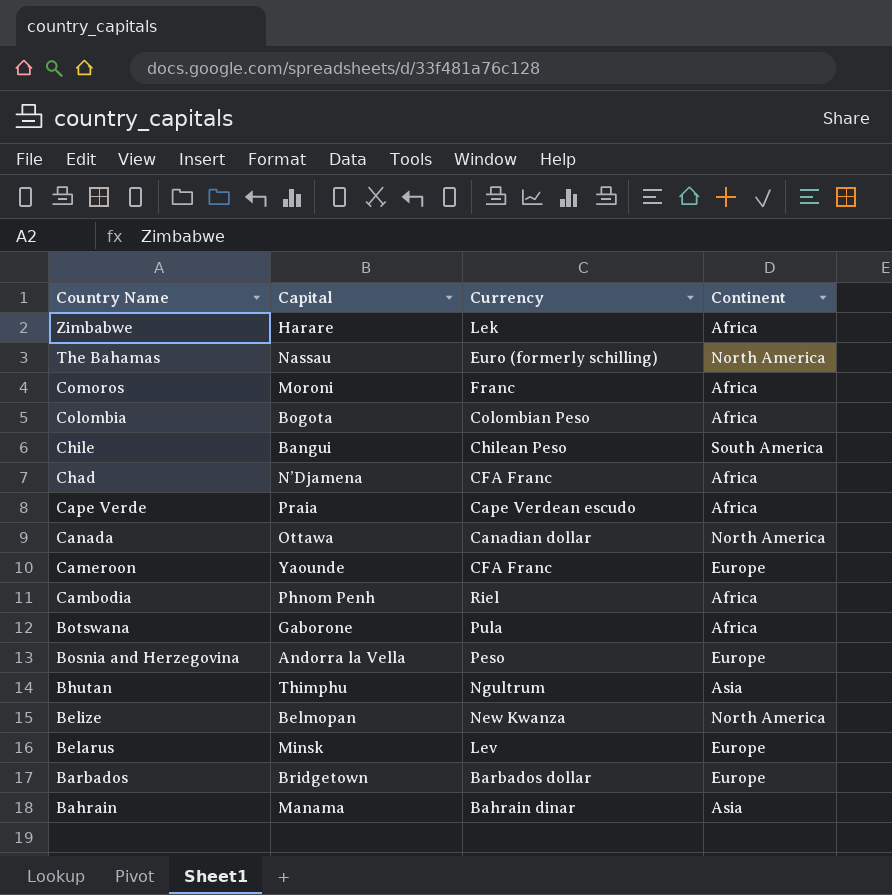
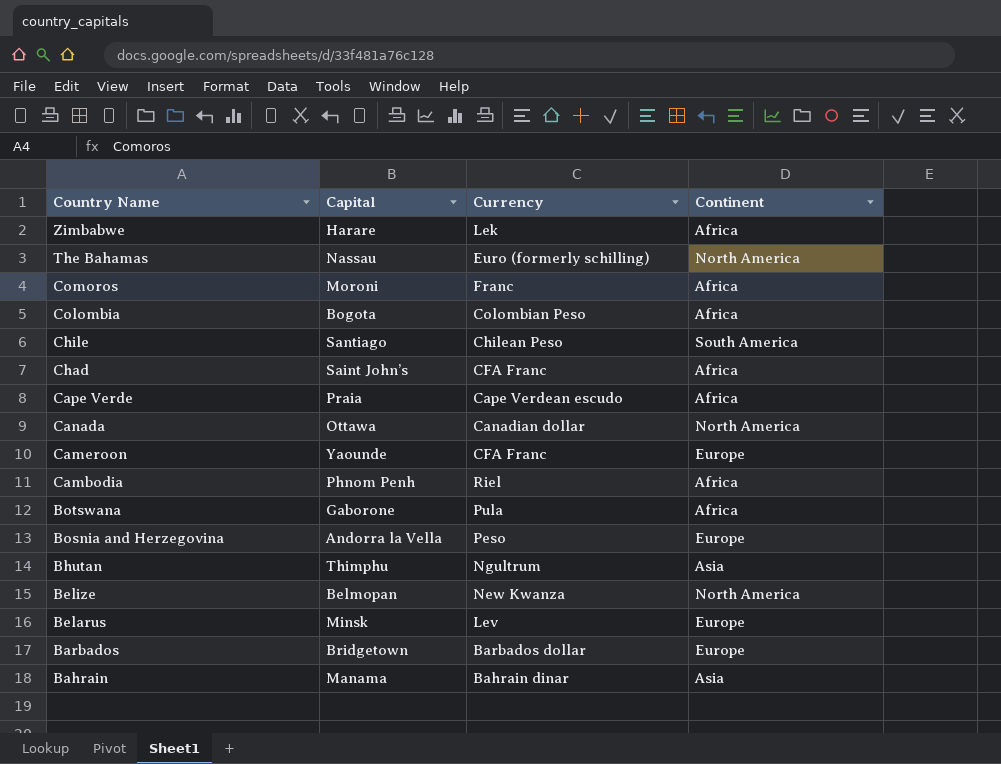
Chile | Capital: Bangui -> Santiago
Chad | Capital: N’Djamena -> Saint John’s

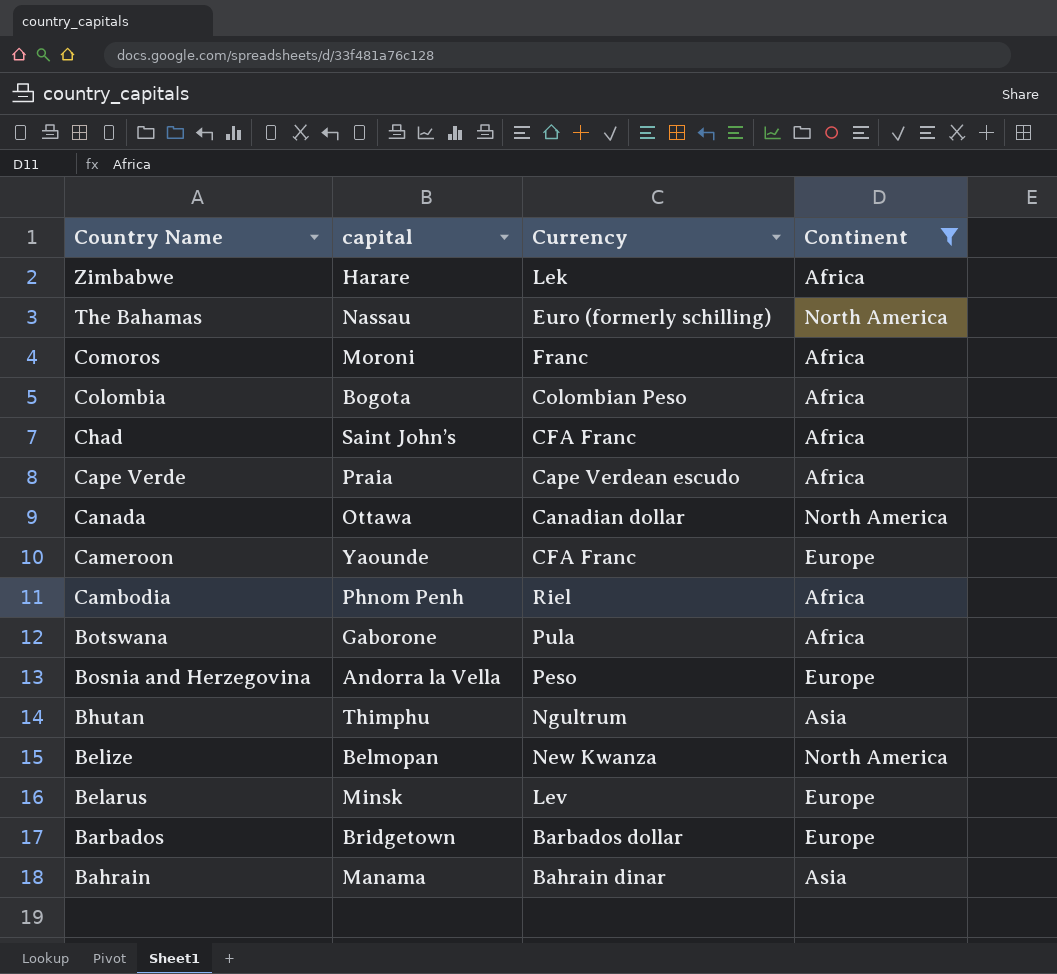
filter: none -> Continent != South America
column name: Capital -> capital

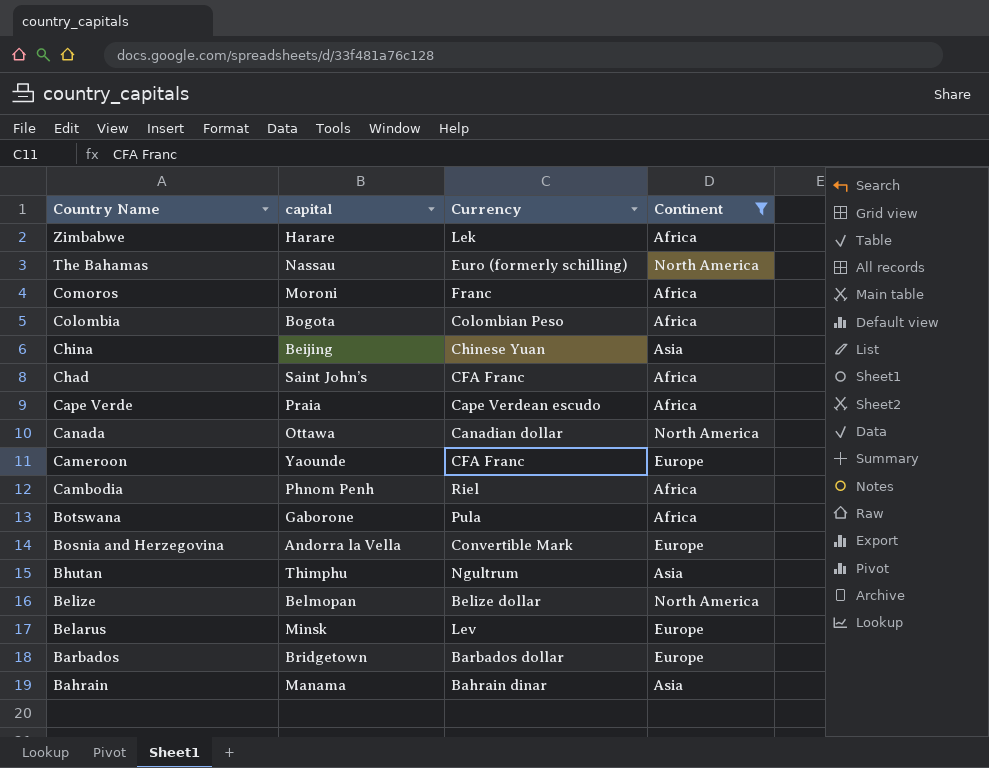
row China: none -> Beijing | Chinese Yuan | Asia
Bosnia and Herzegovina | Currency: Peso -> Convertible Mark
Belize | Currency: New Kwanza -> Belize dollar

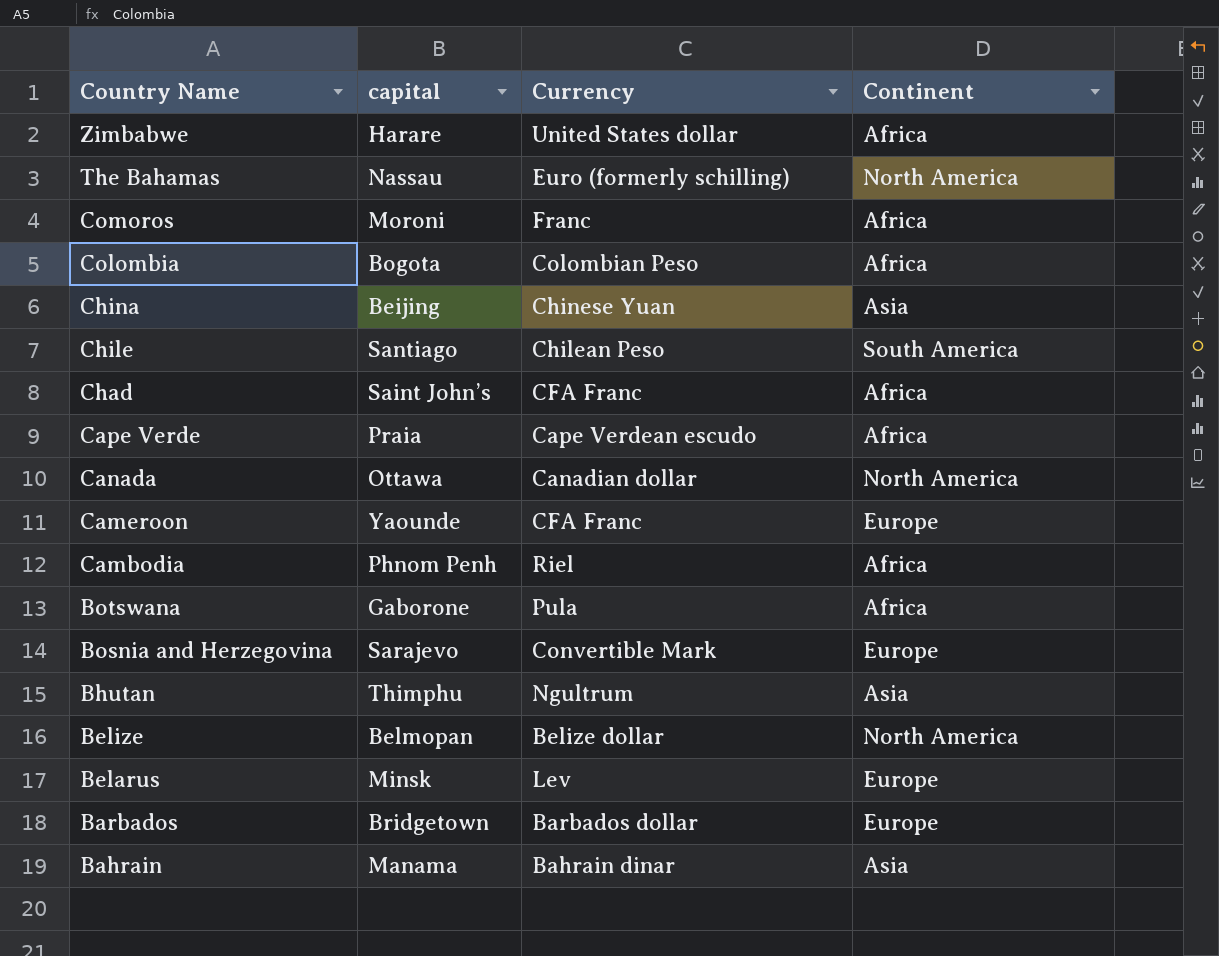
filter: Continent != South America -> none
Zimbabwe | Currency: Lek -> United States dollar
Bosnia and Herzegovina | capital: Andorra la Vella -> Sarajevo

